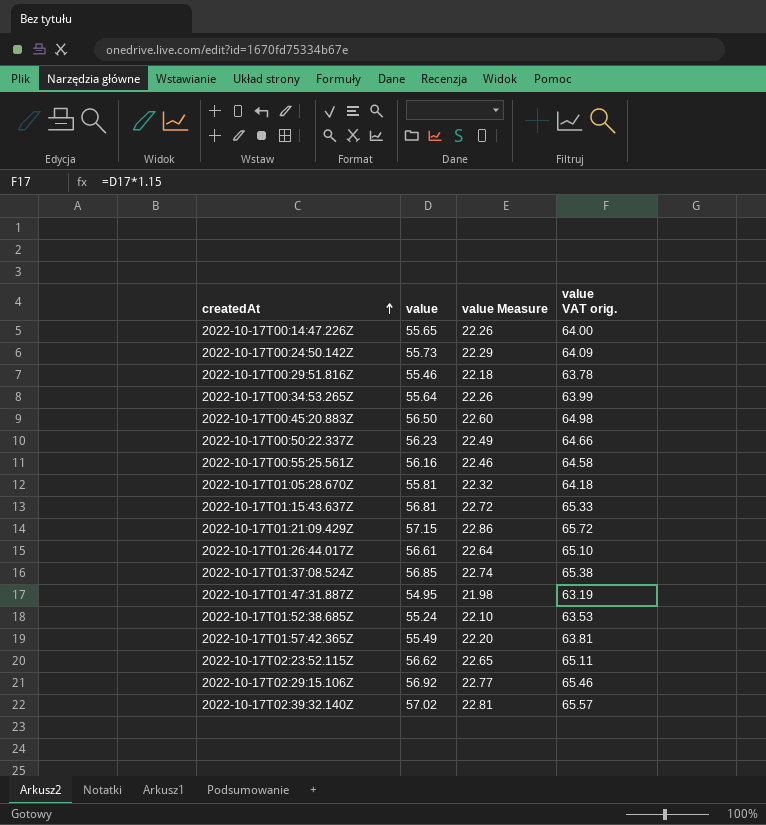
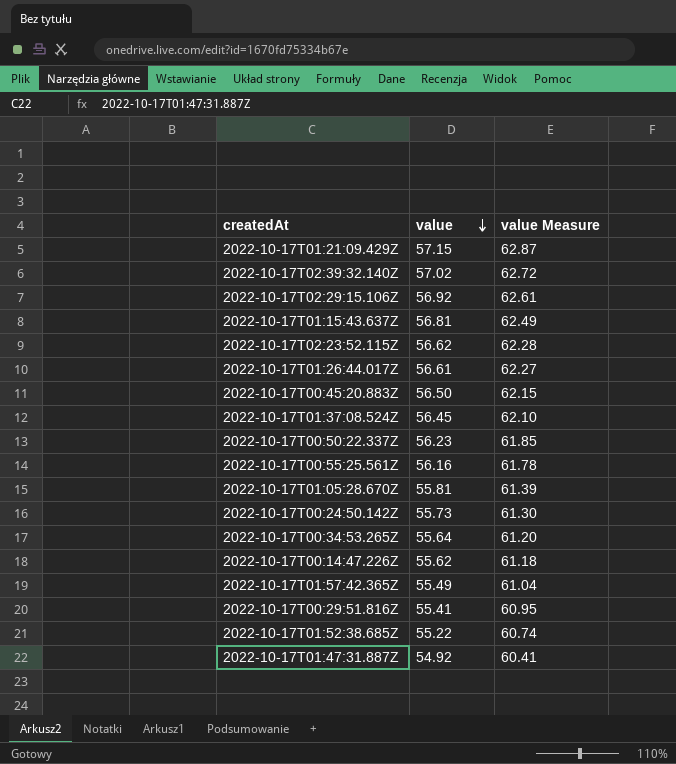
row order: createdAt ascending -> value descending
column value VAT orig. | formula: [value] * 1.15 -> none
column value Measure | formula: [value] * 0.4 -> [value] * 1.1
2022-10-17T01:37:08.524Z | value: 56.85 -> 56.45
2022-10-17T00:14:47.226Z | value: 55.65 -> 55.62
2022-10-17T00:29:51.816Z | value: 55.46 -> 55.41
2022-10-17T01:52:38.685Z | value: 55.24 -> 55.22
2022-10-17T01:47:31.887Z | value: 54.95 -> 54.92

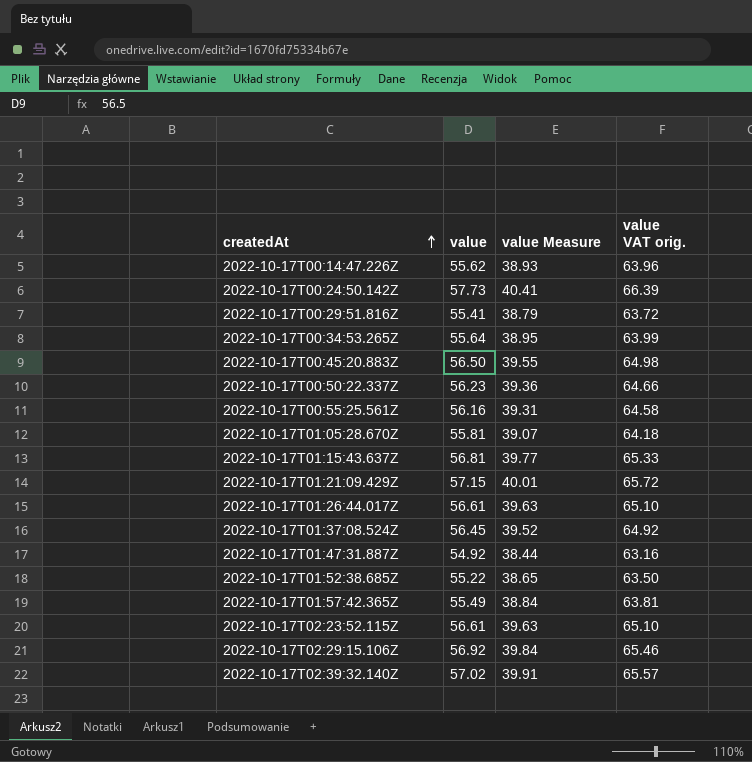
row order: value descending -> createdAt ascending
column value Measure | formula: [value] * 1.1 -> [value] * 0.7
column value VAT orig. | formula: none -> [value] * 1.15
2022-10-17T00:24:50.142Z | value: 55.73 -> 57.73
2022-10-17T02:23:52.115Z | value: 56.62 -> 56.61

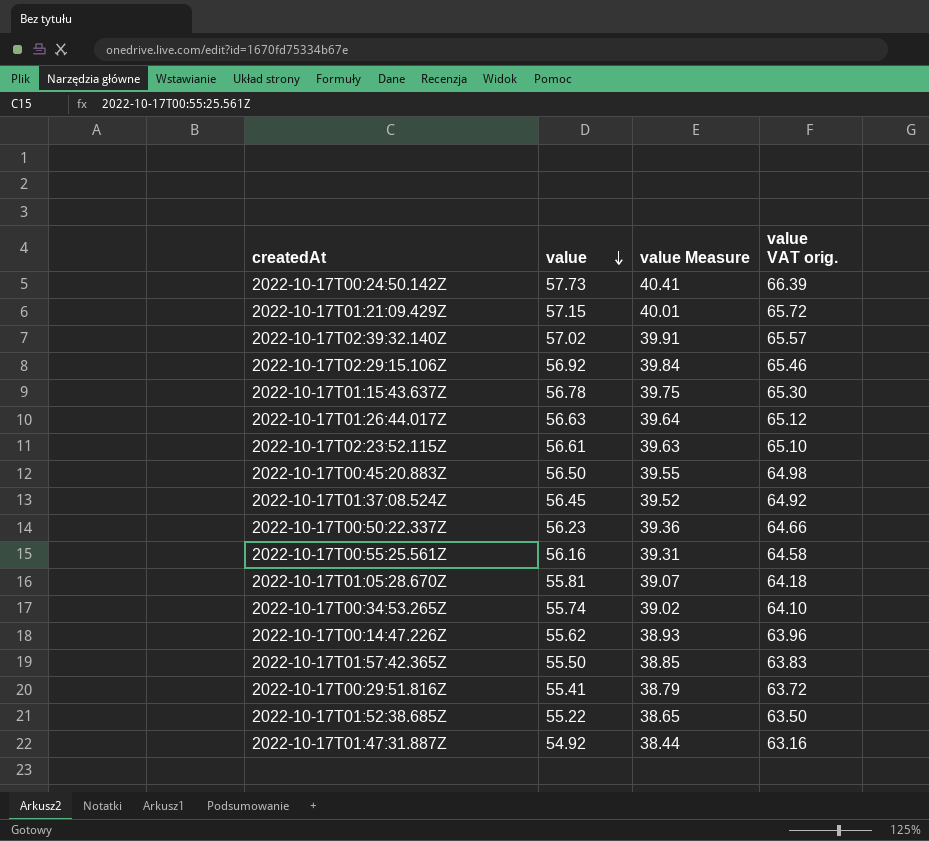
row order: createdAt ascending -> value descending
2022-10-17T01:15:43.637Z | value: 56.81 -> 56.78
2022-10-17T01:15:43.637Z | value Measure: 39.77 -> 39.75
2022-10-17T01:15:43.637Z | value VAT orig.: 65.33 -> 65.30
2022-10-17T01:26:44.017Z | value: 56.61 -> 56.63
2022-10-17T01:26:44.017Z | value Measure: 39.63 -> 39.64
2022-10-17T01:26:44.017Z | value VAT orig.: 65.10 -> 65.12
2022-10-17T00:34:53.265Z | value: 55.64 -> 55.74
2022-10-17T00:34:53.265Z | value Measure: 38.95 -> 39.02
2022-10-17T00:34:53.265Z | value VAT orig.: 63.99 -> 64.10
2022-10-17T01:57:42.365Z | value: 55.49 -> 55.50
2022-10-17T01:57:42.365Z | value Measure: 38.84 -> 38.85
2022-10-17T01:57:42.365Z | value VAT orig.: 63.81 -> 63.83

